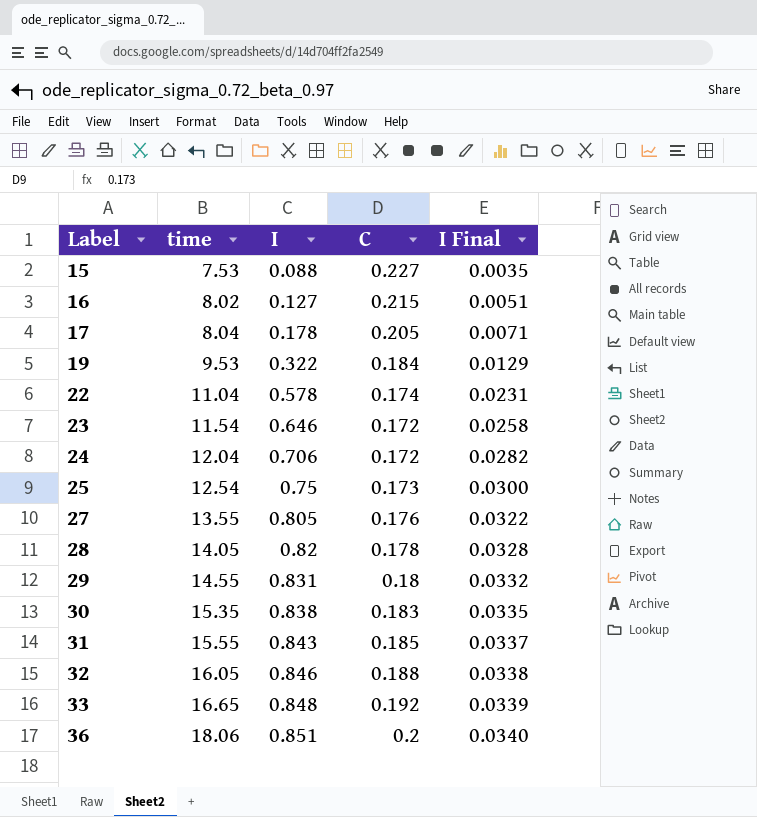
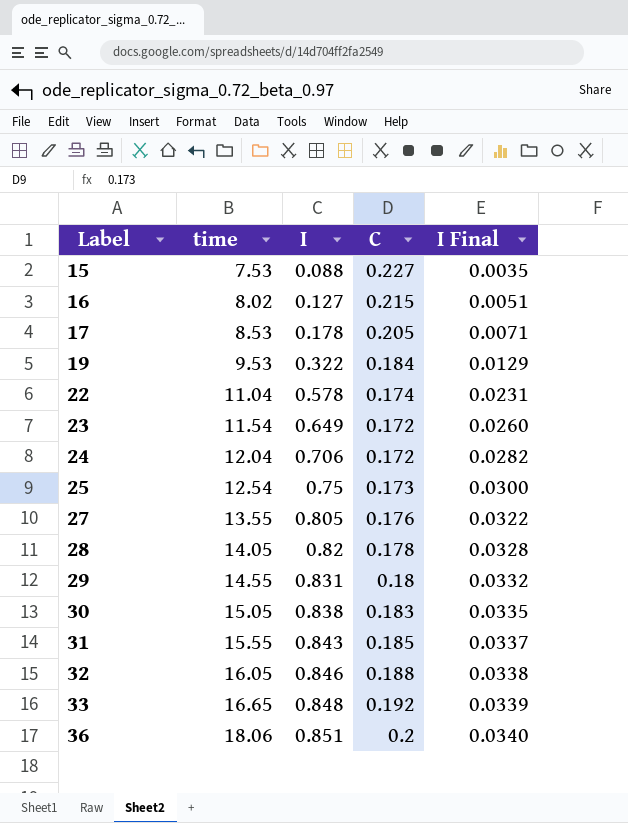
17 | time: 8.04 -> 8.53
23 | I: 0.646 -> 0.649
23 | I Final: 0.0258 -> 0.0260
30 | time: 15.35 -> 15.05

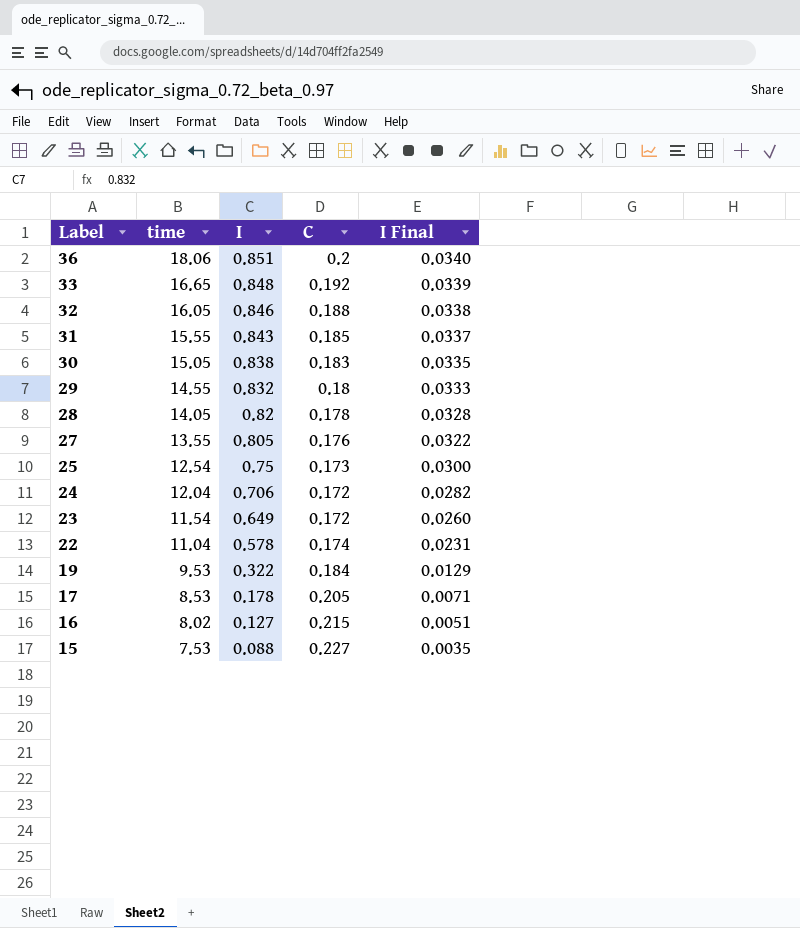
row order: Label ascending -> Label descending
29 | I: 0.831 -> 0.832
29 | I Final: 0.0332 -> 0.0333

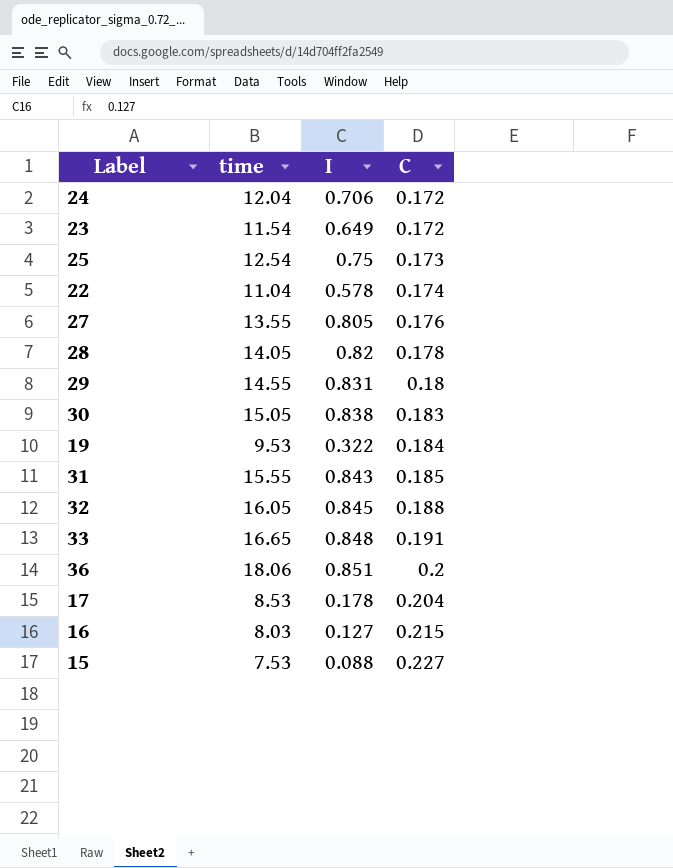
row order: Label descending -> C ascending
column I Final | formula: [I] * 0.04 -> none
29 | I: 0.832 -> 0.831
32 | I: 0.846 -> 0.845
33 | C: 0.192 -> 0.191
17 | C: 0.205 -> 0.204
16 | time: 8.02 -> 8.03

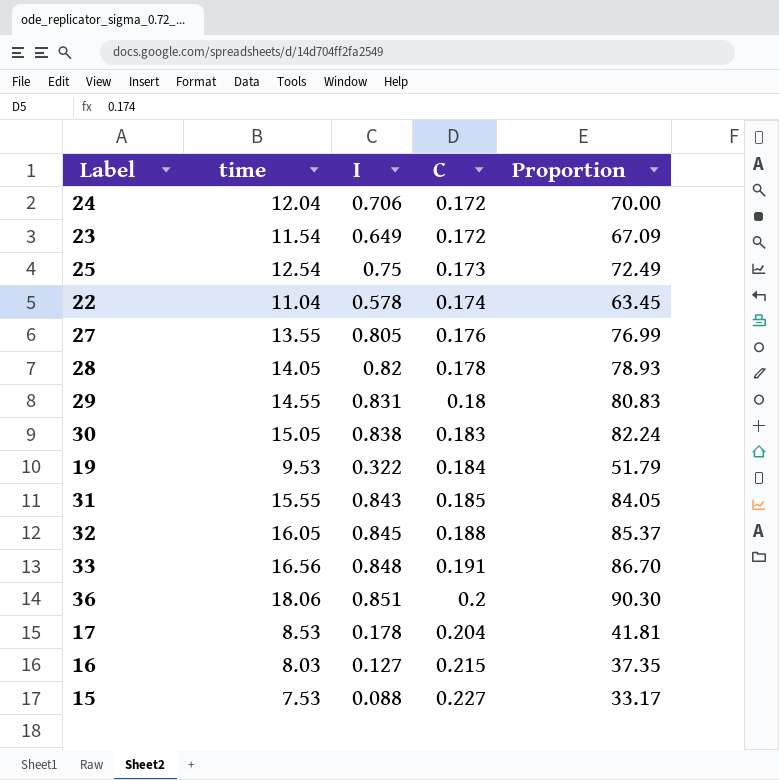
column Proportion | formula: none -> [time] / [C]
33 | time: 16.65 -> 16.56

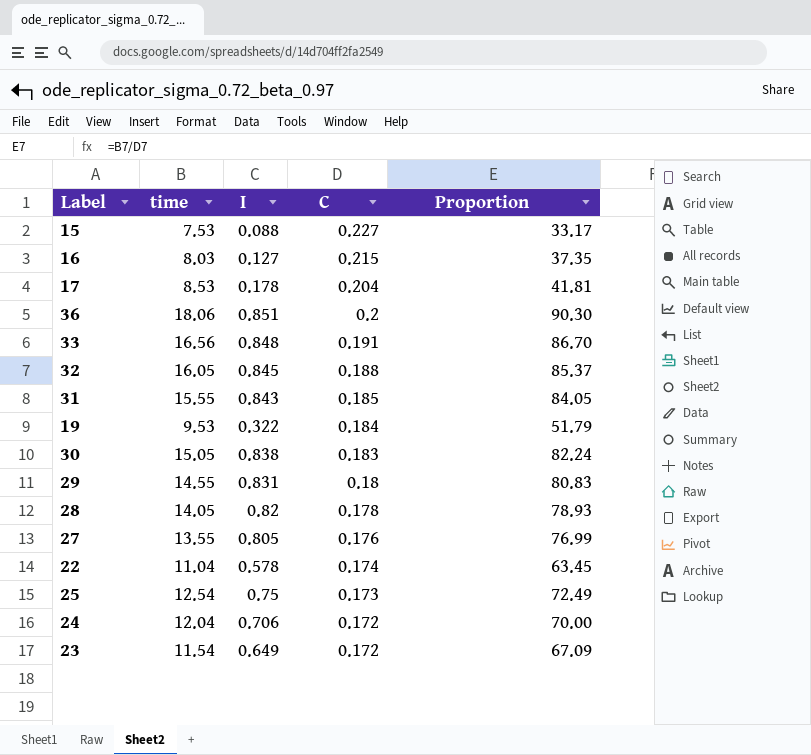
row order: C ascending -> C descending

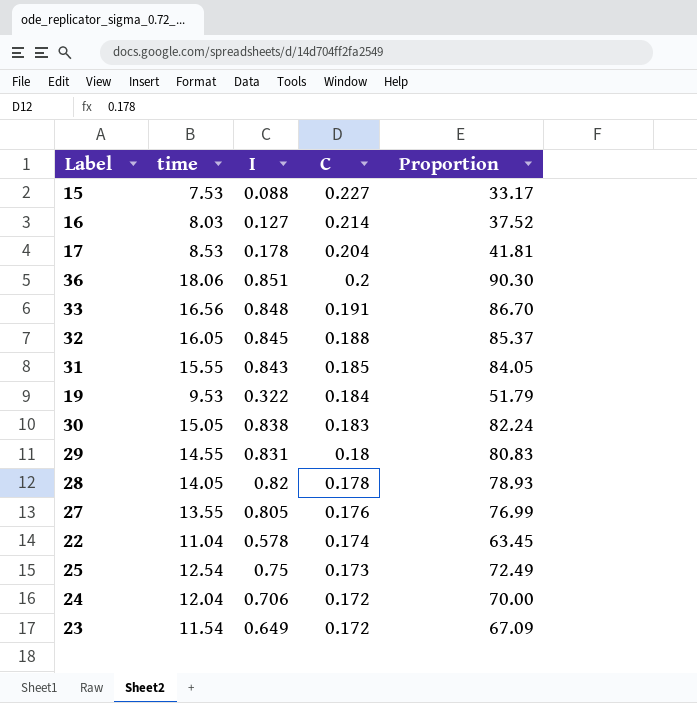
16 | C: 0.215 -> 0.214
16 | Proportion: 37.35 -> 37.52

